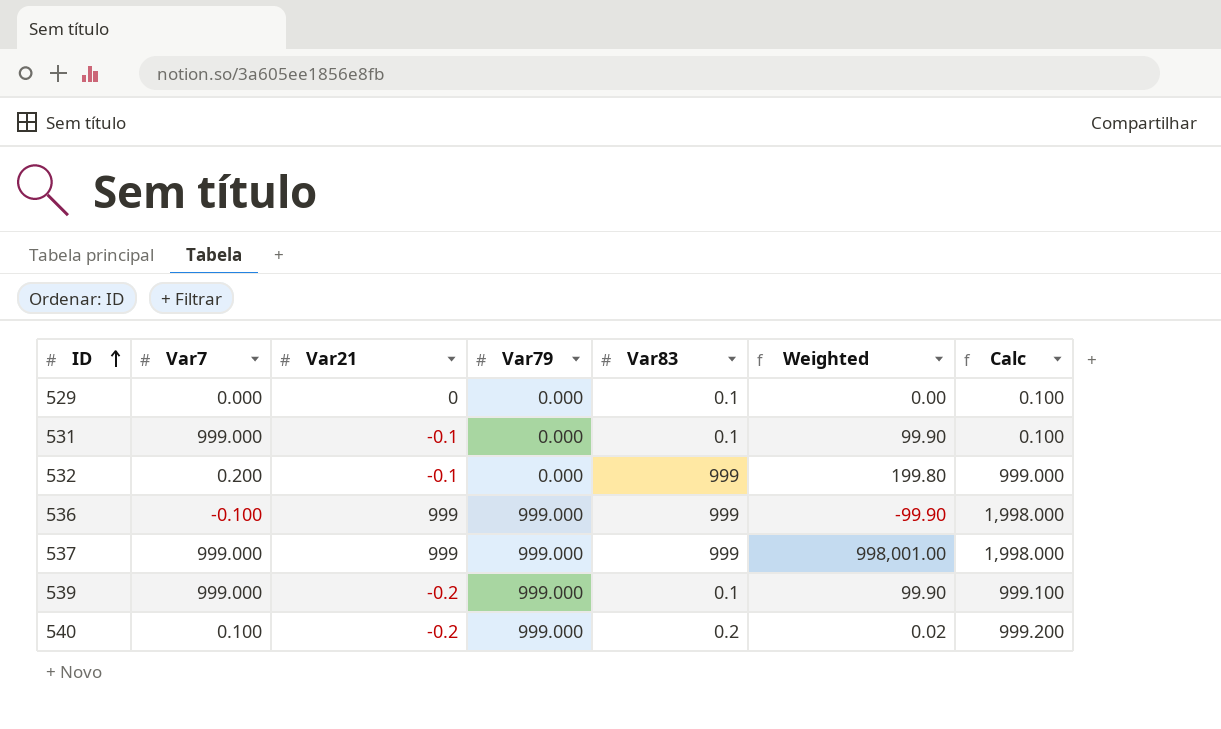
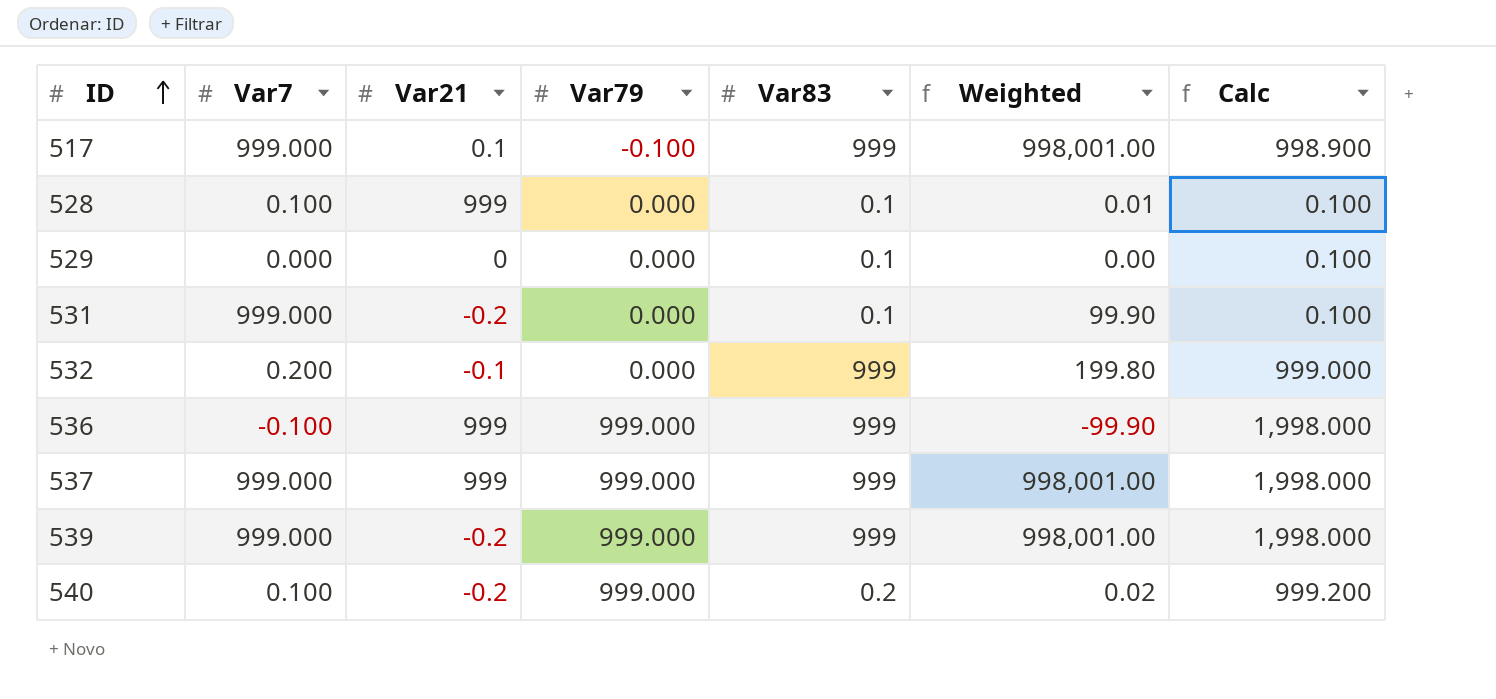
row 517: none -> 999.000 | 0.1 | -0.100 | 999 | 998,001.00 | 998.900
row 528: none -> 0.100 | 999 | 0.000 | 0.1 | 0.01 | 0.100
531 | Var21: -0.1 -> -0.2
539 | Var83: 0.1 -> 999
539 | Weighted: 99.90 -> 998,001.00
539 | Calc: 999.100 -> 1,998.000

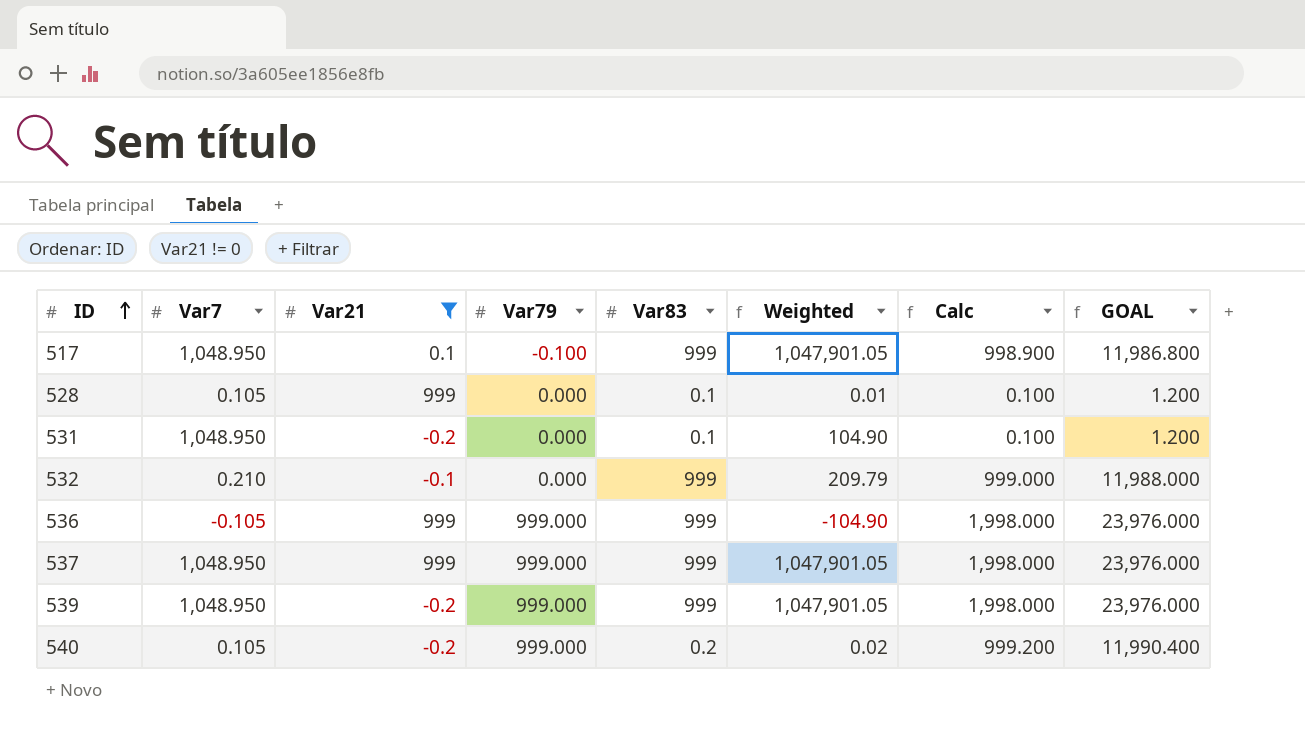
filter: none -> Var21 != 0
column GOAL | formula: none -> [Calc] * 12
517 | Var7: 999.000 -> 1,048.950
517 | Weighted: 998,001.00 -> 1,047,901.05
528 | Var7: 0.100 -> 0.105
531 | Var7: 999.000 -> 1,048.950
531 | Weighted: 99.90 -> 104.90
532 | Var7: 0.200 -> 0.210
532 | Weighted: 199.80 -> 209.79
536 | Var7: -0.100 -> -0.105
536 | Weighted: -99.90 -> -104.90
537 | Var7: 999.000 -> 1,048.950
537 | Weighted: 998,001.00 -> 1,047,901.05
539 | Var7: 999.000 -> 1,048.950
539 | Weighted: 998,001.00 -> 1,047,901.05
540 | Var7: 0.100 -> 0.105

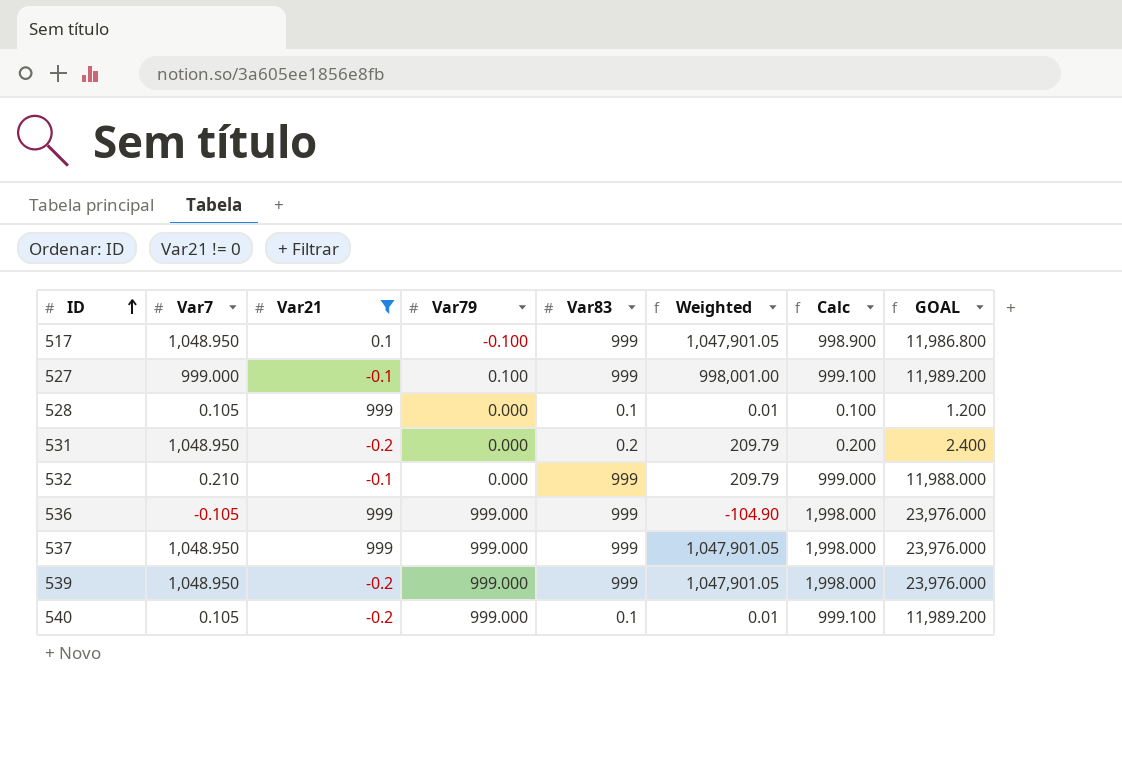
row 527: none -> 999.000 | -0.1 | 0.100 | 999 | 998,001.00 | 999.100 | 11,989.200
531 | Var83: 0.1 -> 0.2
531 | Weighted: 104.90 -> 209.79
531 | Calc: 0.100 -> 0.200
531 | GOAL: 1.200 -> 2.400
540 | Var83: 0.2 -> 0.1
540 | Weighted: 0.02 -> 0.01
540 | Calc: 999.200 -> 999.100
540 | GOAL: 11,990.400 -> 11,989.200

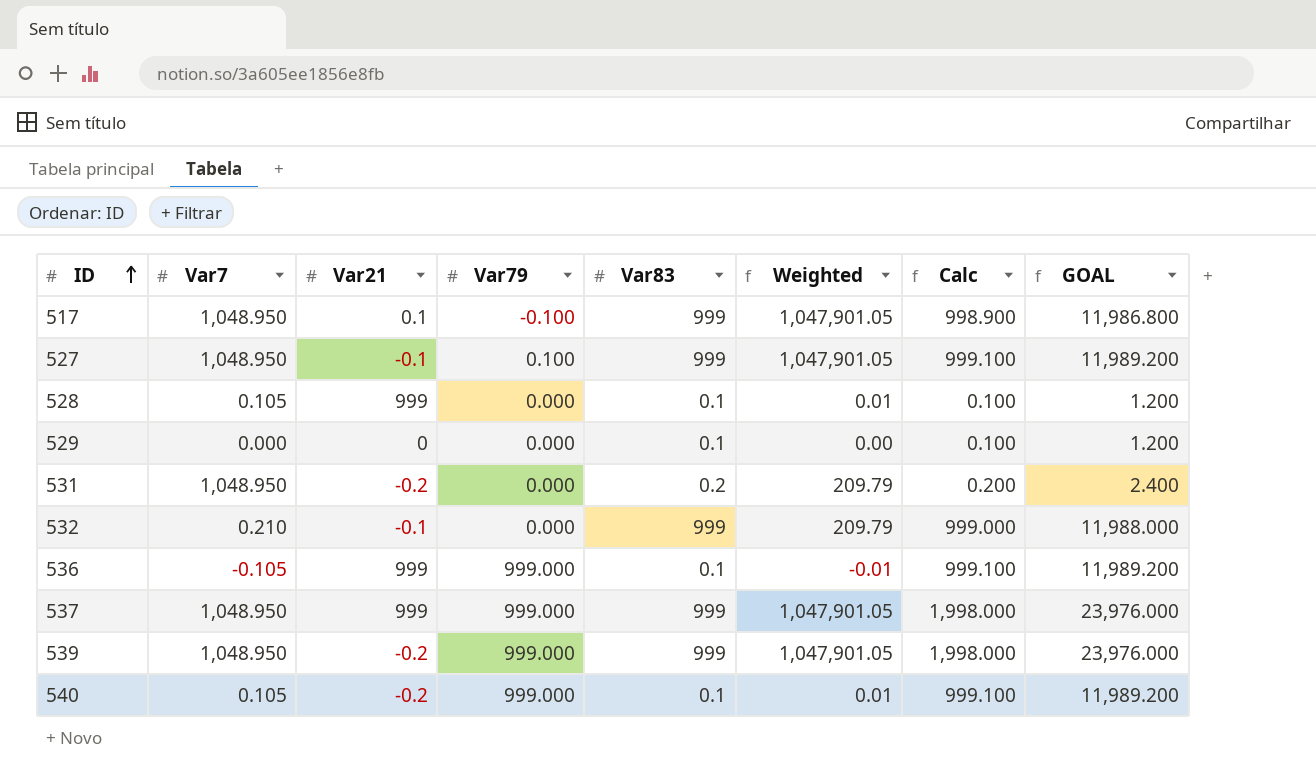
filter: Var21 != 0 -> none
527 | Var7: 999.000 -> 1,048.950
527 | Weighted: 998,001.00 -> 1,047,901.05
536 | Var83: 999 -> 0.1
536 | Weighted: -104.90 -> -0.01
536 | Calc: 1,998.000 -> 999.100
536 | GOAL: 23,976.000 -> 11,989.200

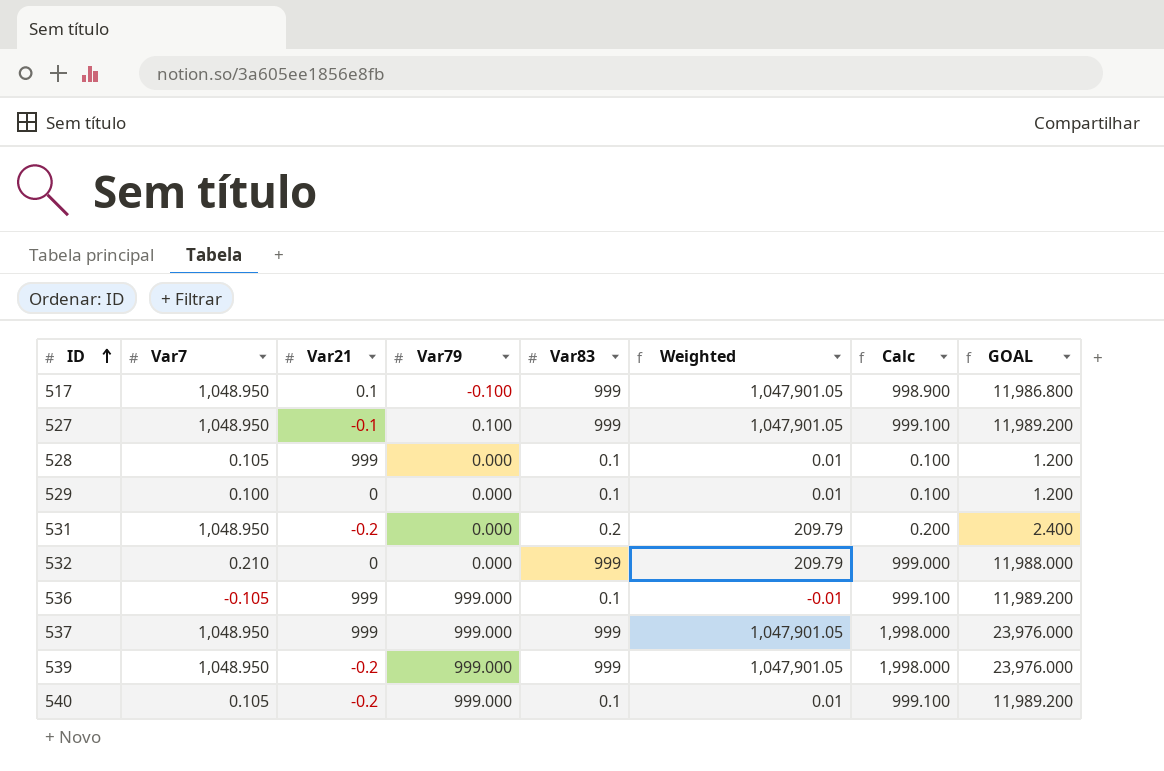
529 | Var7: 0.000 -> 0.100
529 | Weighted: 0.00 -> 0.01
532 | Var21: -0.1 -> 0

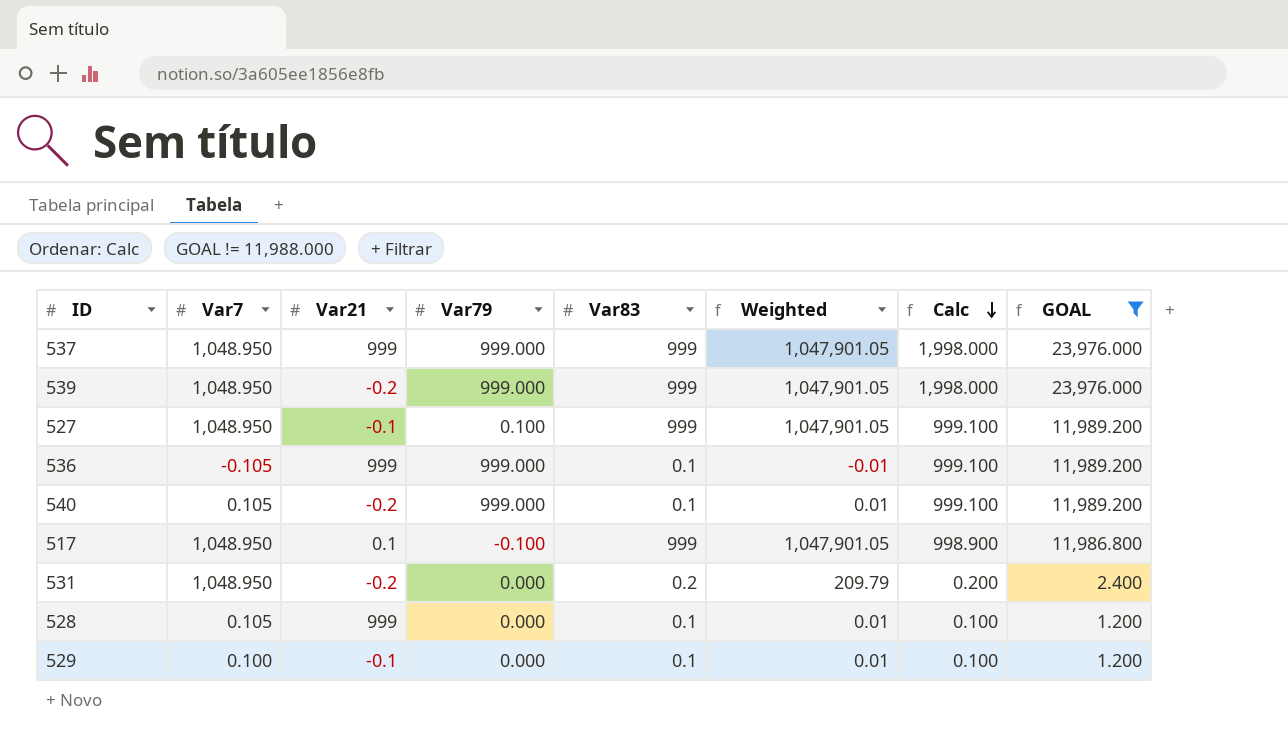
filter: none -> GOAL != 11,988.000
row order: ID ascending -> Calc descending
529 | Var21: 0 -> -0.1

